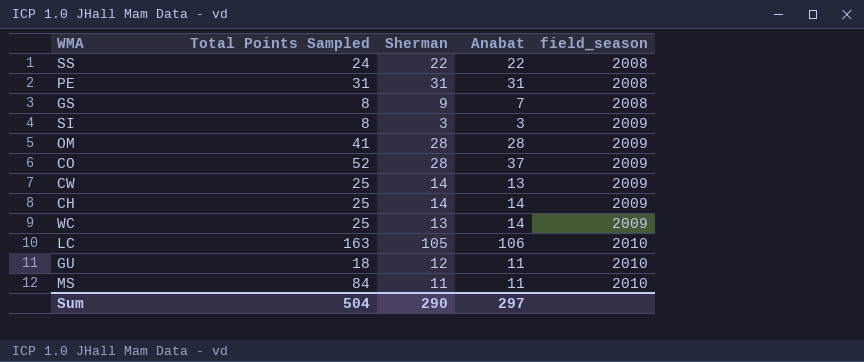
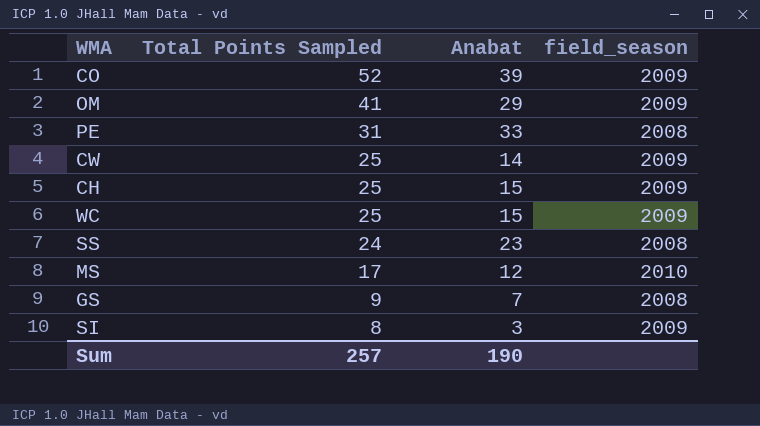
row order: field_season ascending -> Total Points Sampled descending
column Sherman | position: 3 -> none
row LC: 163 | 105 | 106 | 2010 -> none
row GU: 18 | 12 | 11 | 2010 -> none
CO | Anabat: 37 -> 39
OM | Anabat: 28 -> 29
PE | Anabat: 31 -> 33
CW | Anabat: 13 -> 14
CH | Anabat: 14 -> 15
WC | Anabat: 14 -> 15
SS | Anabat: 22 -> 23
MS | Total Points Sampled: 84 -> 17
MS | Anabat: 11 -> 12
GS | Total Points Sampled: 8 -> 9
Sum | Total Points Sampled: 504 -> 257
Sum | Anabat: 297 -> 190

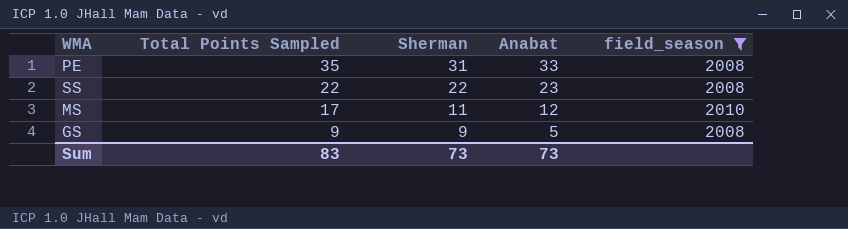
filter: none -> field_season != 2009
column Sherman | position: none -> 3
PE | Total Points Sampled: 31 -> 35
SS | Total Points Sampled: 24 -> 22
GS | Anabat: 7 -> 5
Sum | Total Points Sampled: 257 -> 83
Sum | Anabat: 190 -> 73

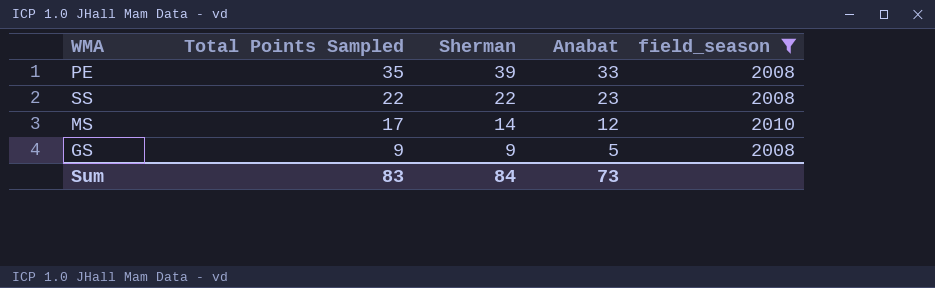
PE | Sherman: 31 -> 39
MS | Sherman: 11 -> 14
Sum | Sherman: 73 -> 84

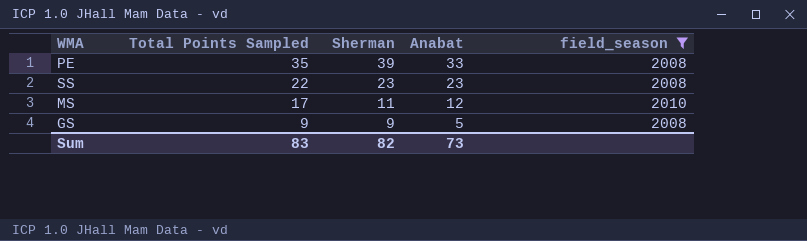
SS | Sherman: 22 -> 23
MS | Sherman: 14 -> 11
Sum | Sherman: 84 -> 82

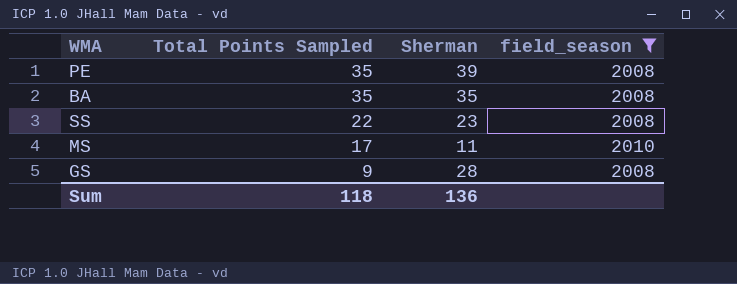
column Anabat | position: 4 -> none
row BA: none -> 35 | 35 | 2008
GS | Sherman: 9 -> 28
Sum | Total Points Sampled: 83 -> 118
Sum | Sherman: 82 -> 136

